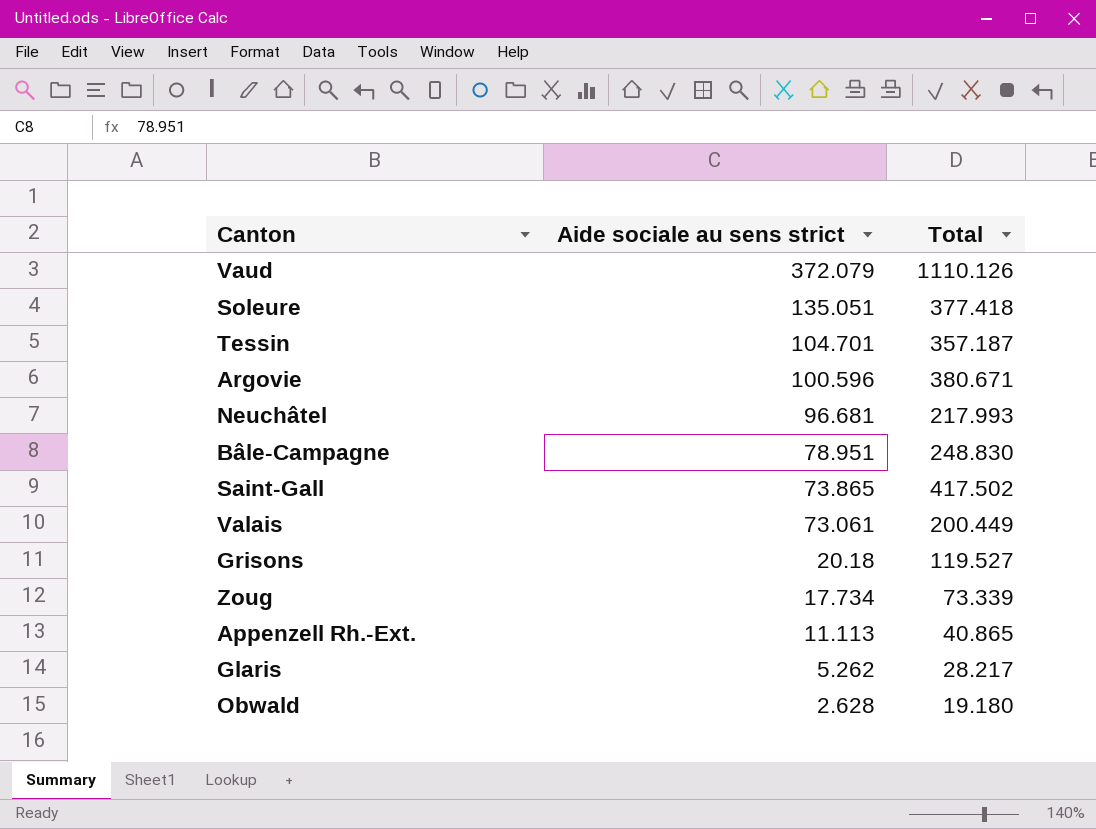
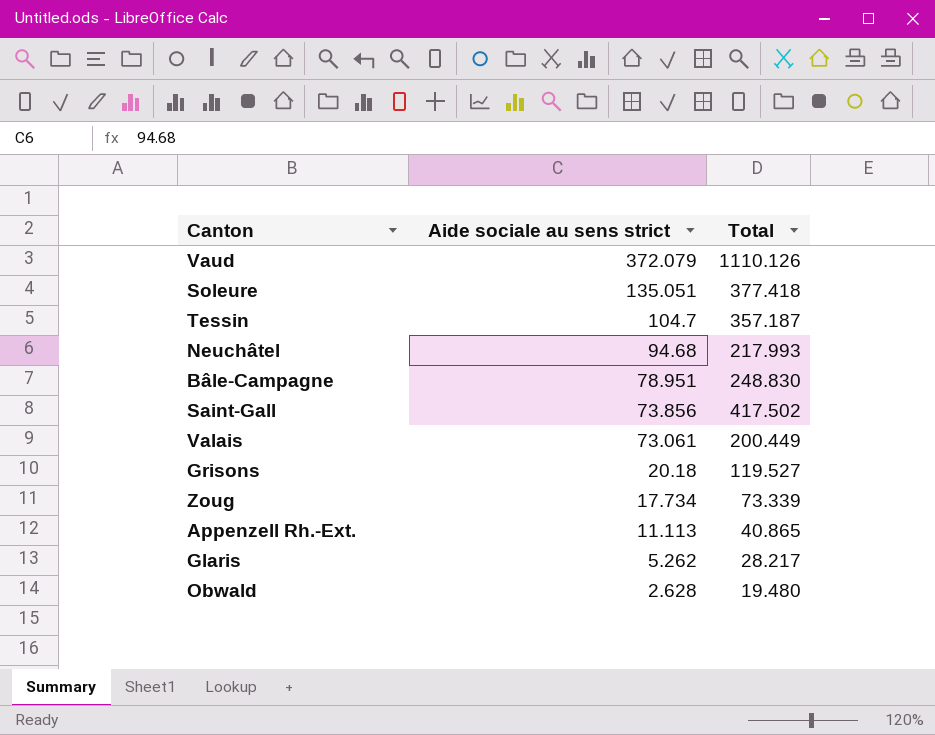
row Argovie: 100.596 | 380.671 -> none
Tessin | Aide sociale au sens strict: 104.701 -> 104.7
Neuchâtel | Aide sociale au sens strict: 96.681 -> 94.68
Saint-Gall | Aide sociale au sens strict: 73.865 -> 73.856
Obwald | Total: 19.180 -> 19.480

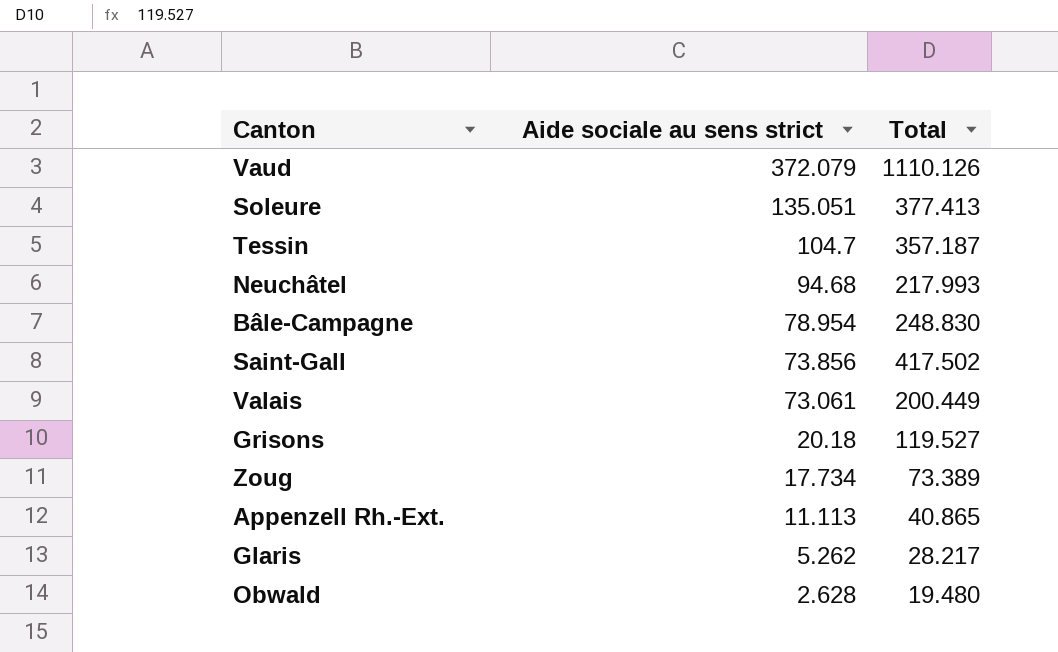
Soleure | Total: 377.418 -> 377.413
Bâle-Campagne | Aide sociale au sens strict: 78.951 -> 78.954
Zoug | Total: 73.339 -> 73.389

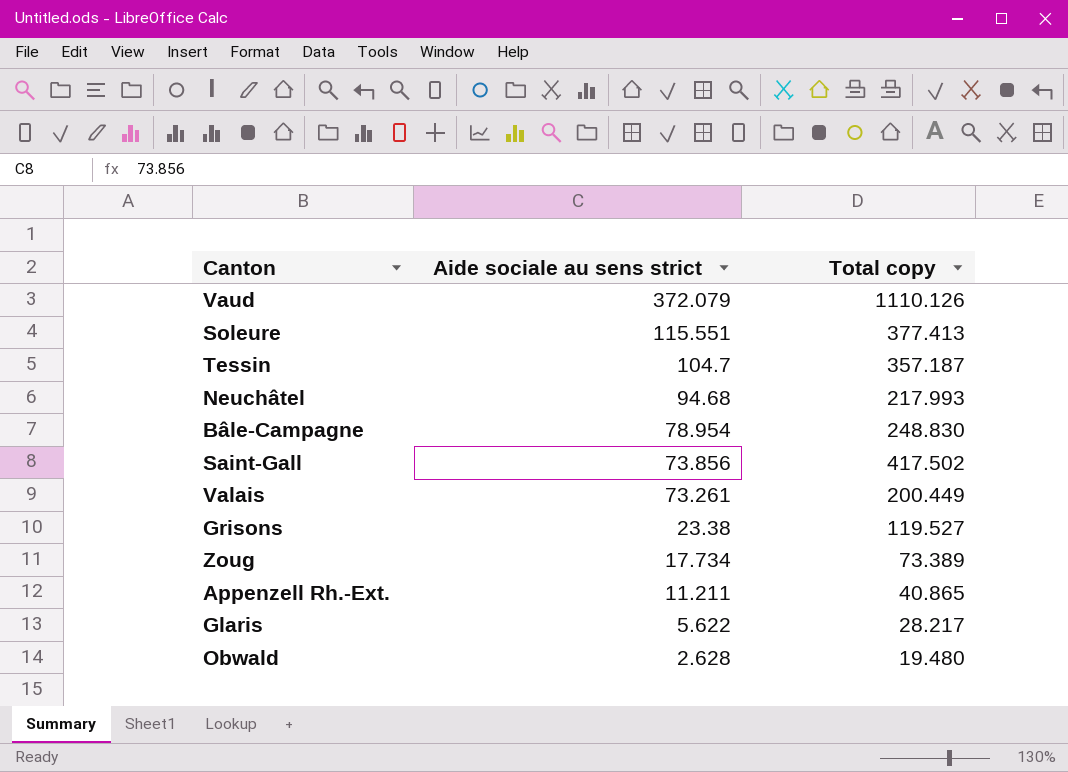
column name: Total -> Total copy
Soleure | Aide sociale au sens strict: 135.051 -> 115.551
Valais | Aide sociale au sens strict: 73.061 -> 73.261
Grisons | Aide sociale au sens strict: 20.18 -> 23.38
Appenzell Rh.-Ext. | Aide sociale au sens strict: 11.113 -> 11.211
Glaris | Aide sociale au sens strict: 5.262 -> 5.622

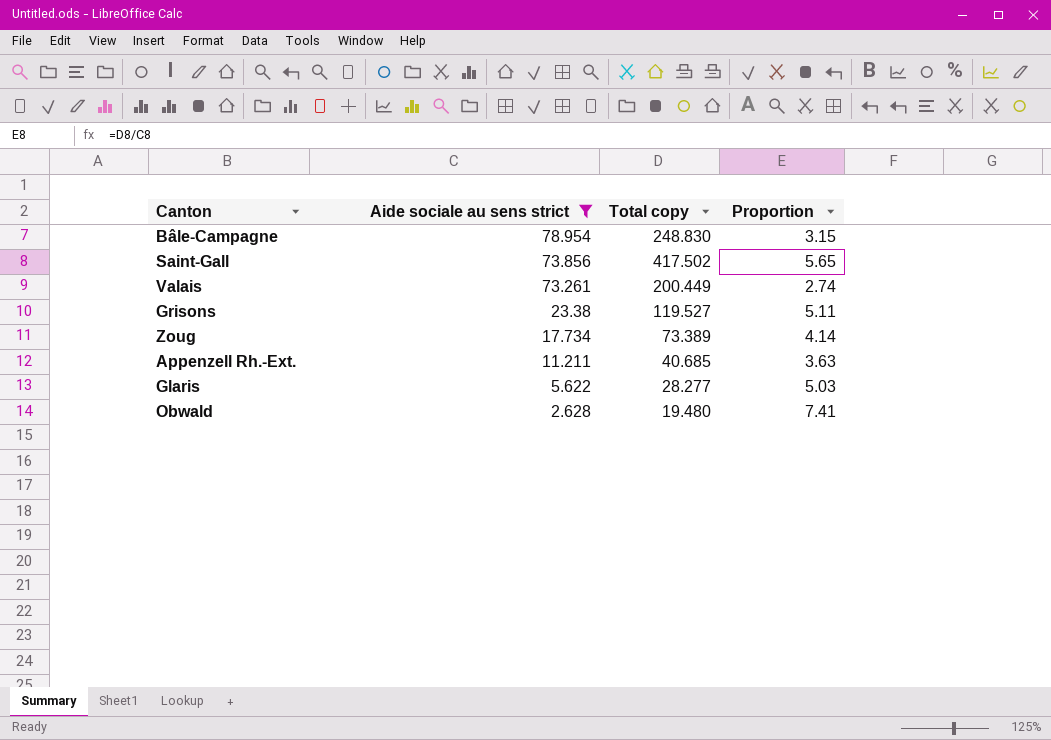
filter: none -> Aide sociale au sens strict <= 78.954
column Proportion | formula: none -> [Total copy] / [Aide sociale au sens strict]
Appenzell Rh.-Ext. | Total copy: 40.865 -> 40.685
Glaris | Total copy: 28.217 -> 28.277

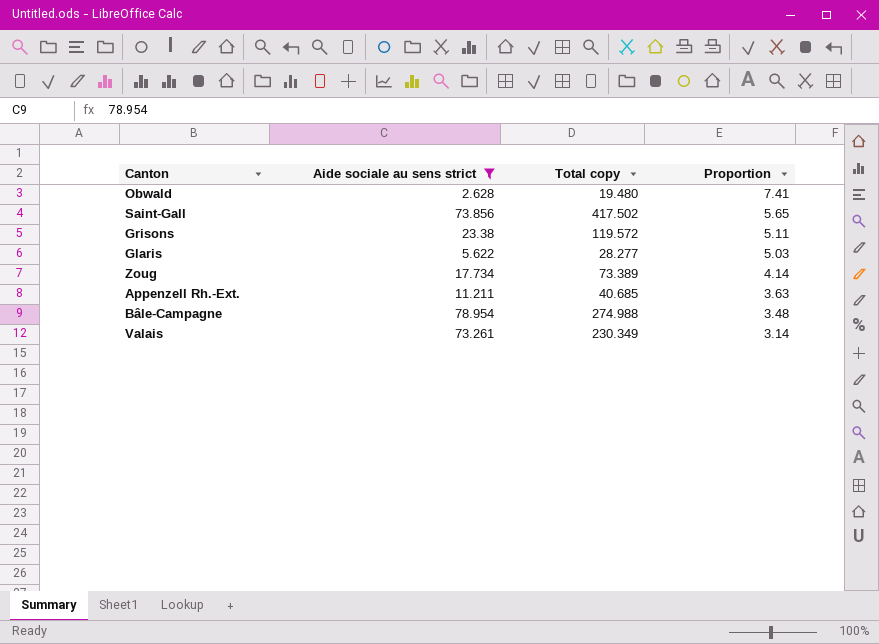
row order: Aide sociale au sens strict descending -> Proportion descending
Grisons | Total copy: 119.527 -> 119.572
Bâle-Campagne | Total copy: 248.830 -> 274.988
Bâle-Campagne | Proportion: 3.15 -> 3.48
Valais | Total copy: 200.449 -> 230.349
Valais | Proportion: 2.74 -> 3.14

